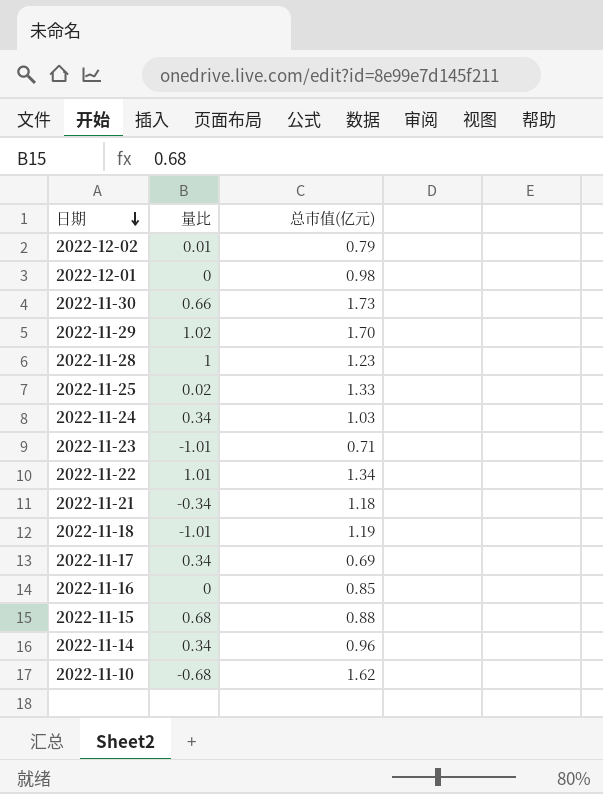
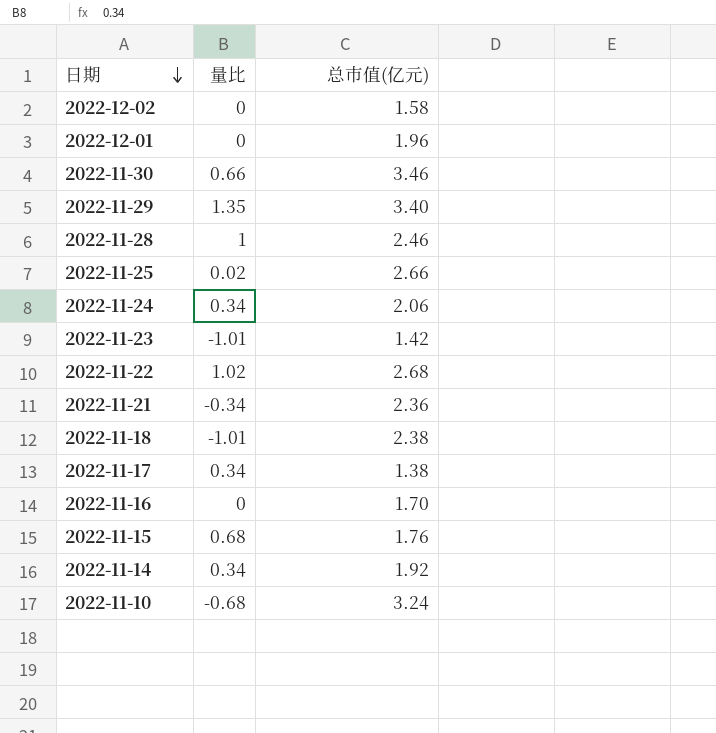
2022-12-02 | 量比: 0.01 -> 0
2022-12-02 | 总市值(亿元): 0.79 -> 1.58
2022-12-01 | 总市值(亿元): 0.98 -> 1.96
2022-11-30 | 总市值(亿元): 1.73 -> 3.46
2022-11-29 | 量比: 1.02 -> 1.35
2022-11-29 | 总市值(亿元): 1.70 -> 3.40
2022-11-28 | 总市值(亿元): 1.23 -> 2.46
2022-11-25 | 总市值(亿元): 1.33 -> 2.66
2022-11-24 | 总市值(亿元): 1.03 -> 2.06
2022-11-23 | 总市值(亿元): 0.71 -> 1.42
2022-11-22 | 量比: 1.01 -> 1.02
2022-11-22 | 总市值(亿元): 1.34 -> 2.68
2022-11-21 | 总市值(亿元): 1.18 -> 2.36
2022-11-18 | 总市值(亿元): 1.19 -> 2.38
2022-11-17 | 总市值(亿元): 0.69 -> 1.38
2022-11-16 | 总市值(亿元): 0.85 -> 1.70
2022-11-15 | 总市值(亿元): 0.88 -> 1.76
2022-11-14 | 总市值(亿元): 0.96 -> 1.92
2022-11-10 | 总市值(亿元): 1.62 -> 3.24

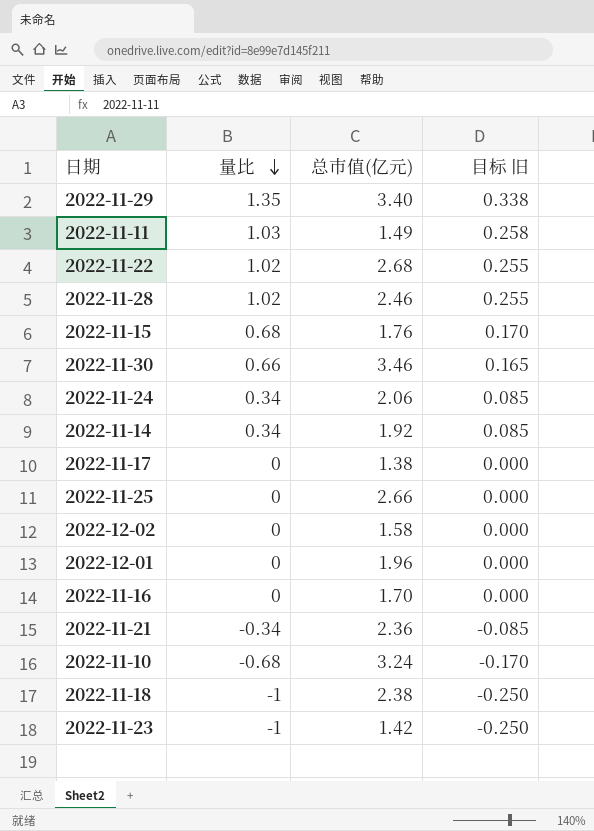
row order: 日期 descending -> 量比 descending
column 目标 旧 | formula: none -> [量比] * 0.25
row 2022-11-11: none -> 1.03 | 1.49 | 0.258
2022-11-28 | 量比: 1 -> 1.02
2022-11-17 | 量比: 0.34 -> 0
2022-11-25 | 量比: 0.02 -> 0
2022-11-18 | 量比: -1.01 -> -1
2022-11-23 | 量比: -1.01 -> -1

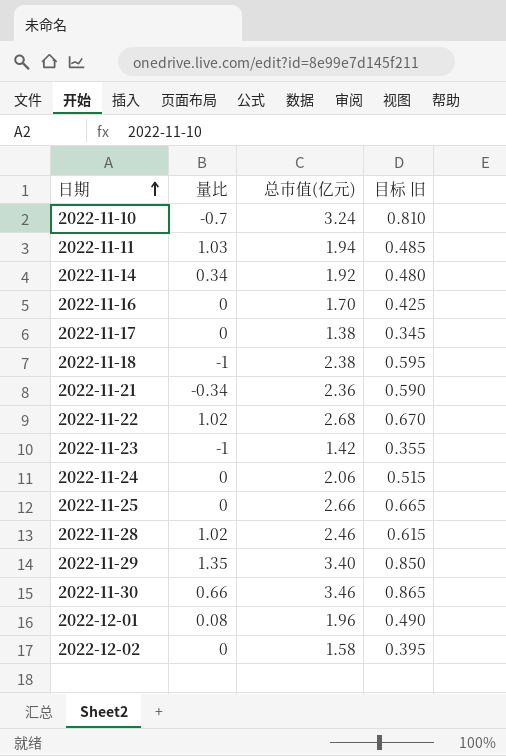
row order: 量比 descending -> 日期 ascending
column 目标 旧 | formula: [量比] * 0.25 -> [总市值(亿元)] * 0.25
row 2022-11-15: 0.68 | 1.76 | 0.170 -> none
2022-11-10 | 量比: -0.68 -> -0.7
2022-11-11 | 总市值(亿元): 1.49 -> 1.94
2022-11-24 | 量比: 0.34 -> 0
2022-12-01 | 量比: 0 -> 0.08

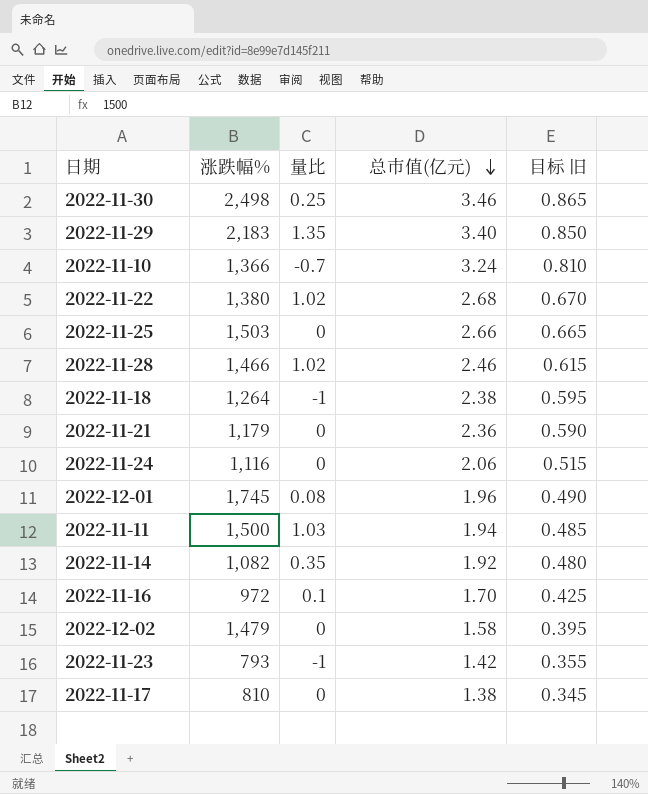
row order: 日期 ascending -> 总市值(亿元) descending
column 涨跌幅% | position: none -> 2
2022-11-30 | 量比: 0.66 -> 0.25
2022-11-21 | 量比: -0.34 -> 0
2022-11-14 | 量比: 0.34 -> 0.35
2022-11-16 | 量比: 0 -> 0.1

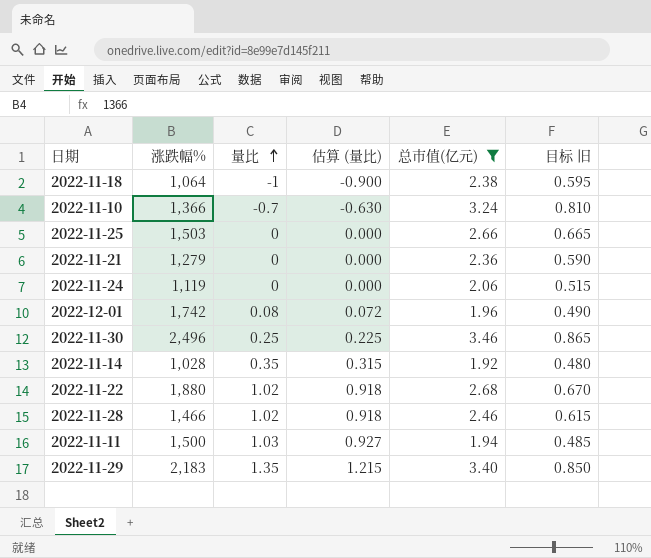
filter: none -> 总市值(亿元) >= 1.92
row order: 总市值(亿元) descending -> 量比 ascending
column 估算 (量比) | formula: none -> [量比] * 0.9
2022-11-18 | 涨跌幅%: 1,264 -> 1,064
2022-11-21 | 涨跌幅%: 1,179 -> 1,279
2022-11-24 | 涨跌幅%: 1,116 -> 1,119
2022-12-01 | 涨跌幅%: 1,745 -> 1,742
2022-11-30 | 涨跌幅%: 2,498 -> 2,496
2022-11-14 | 涨跌幅%: 1,082 -> 1,028
2022-11-22 | 涨跌幅%: 1,380 -> 1,880

